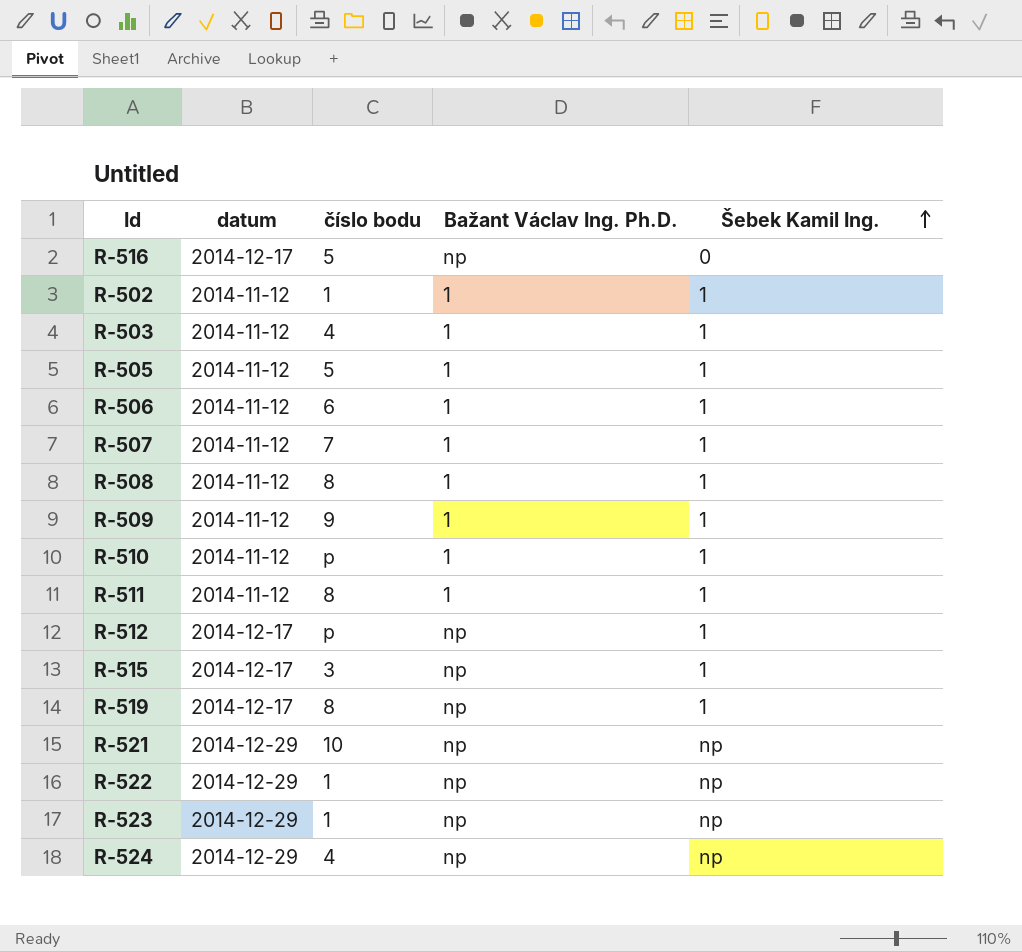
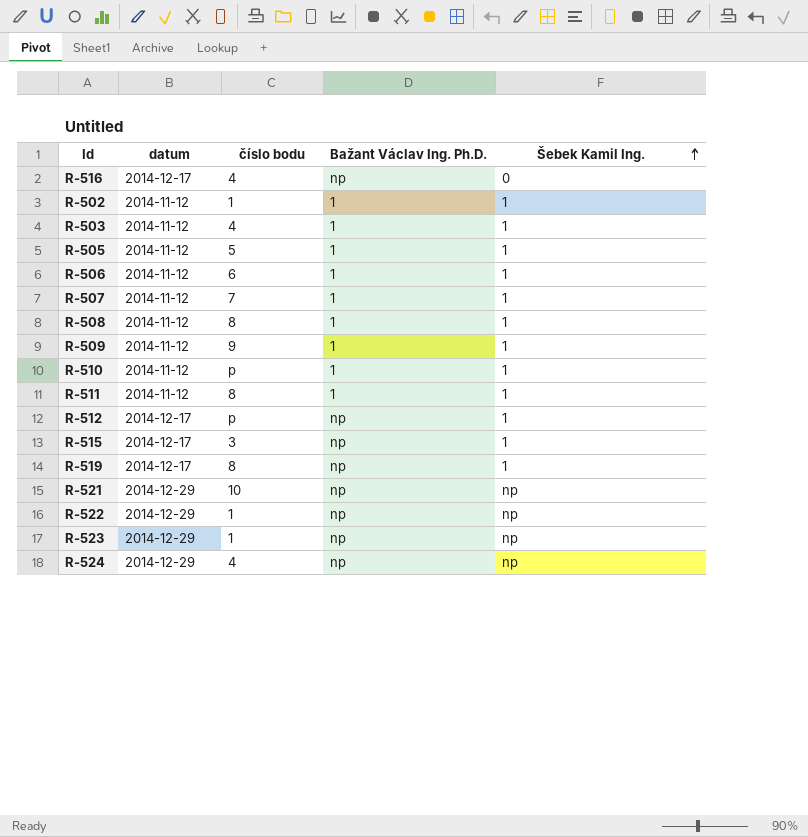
R-516 | číslo bodu: 5 -> 4

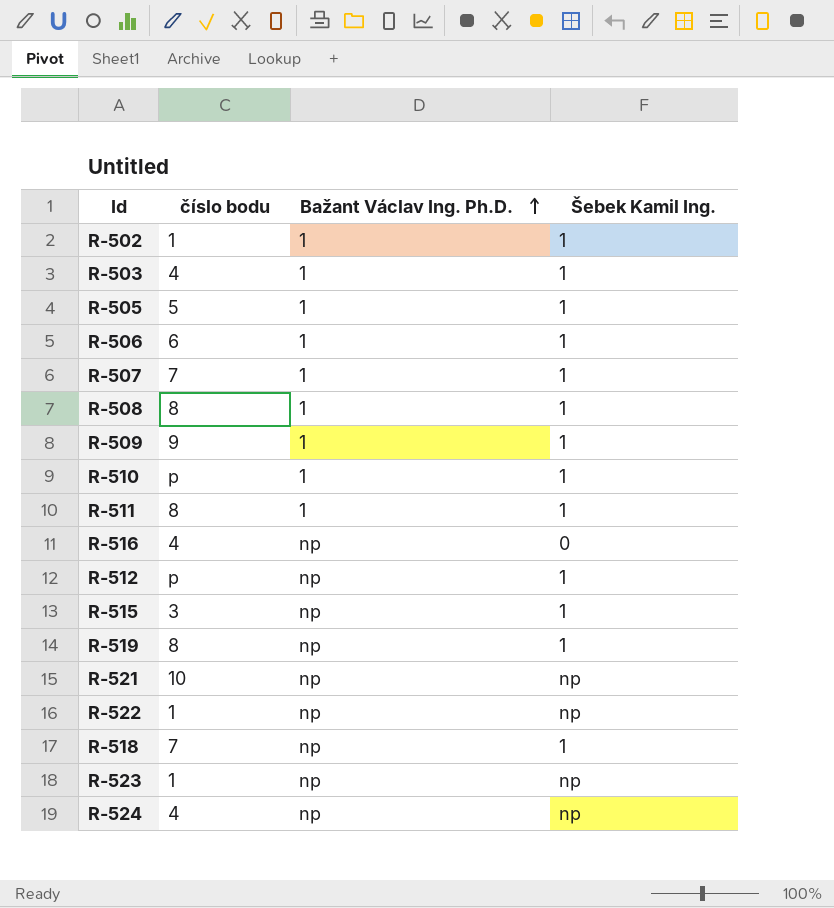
row order: Šebek Kamil Ing. ascending -> Bažant Václav Ing. Ph.D. ascending
column datum | position: 2 -> none
row R-518: none -> 7 | np | 1

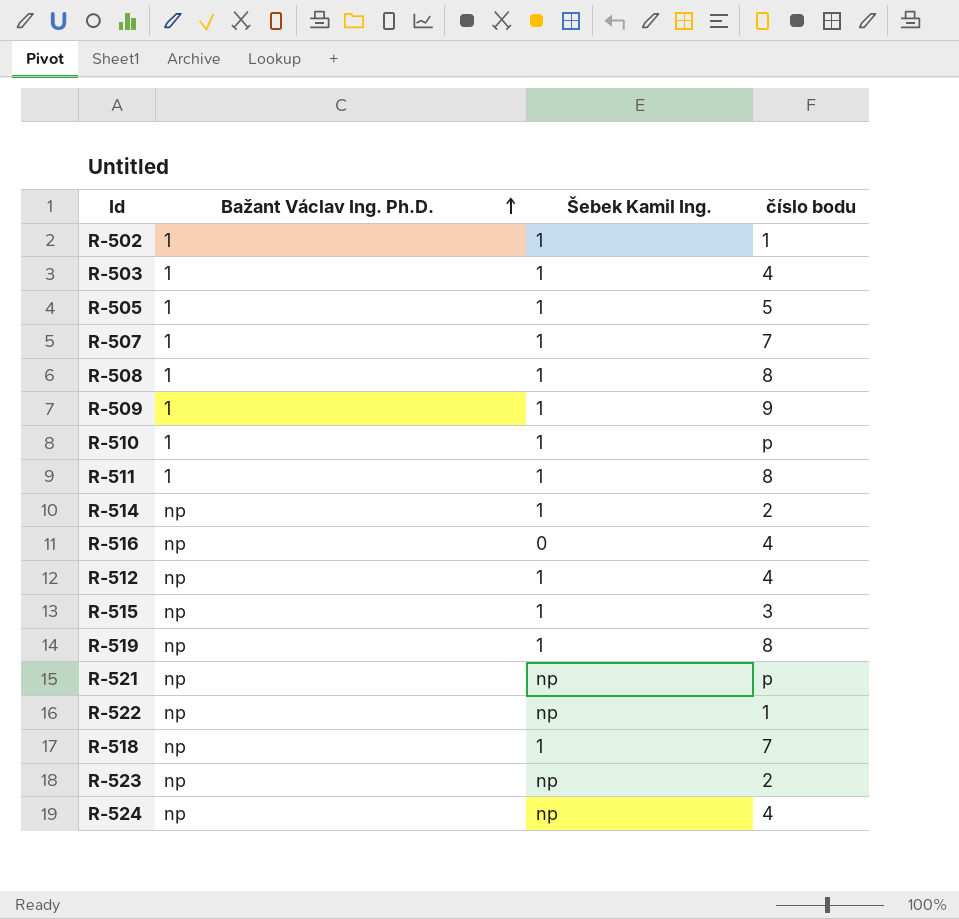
column číslo bodu | position: 2 -> 4
row R-506: 6 | 1 | 1 -> none
row R-514: none -> np | 1 | 2
R-512 | číslo bodu: p -> 4
R-521 | číslo bodu: 10 -> p
R-523 | číslo bodu: 1 -> 2

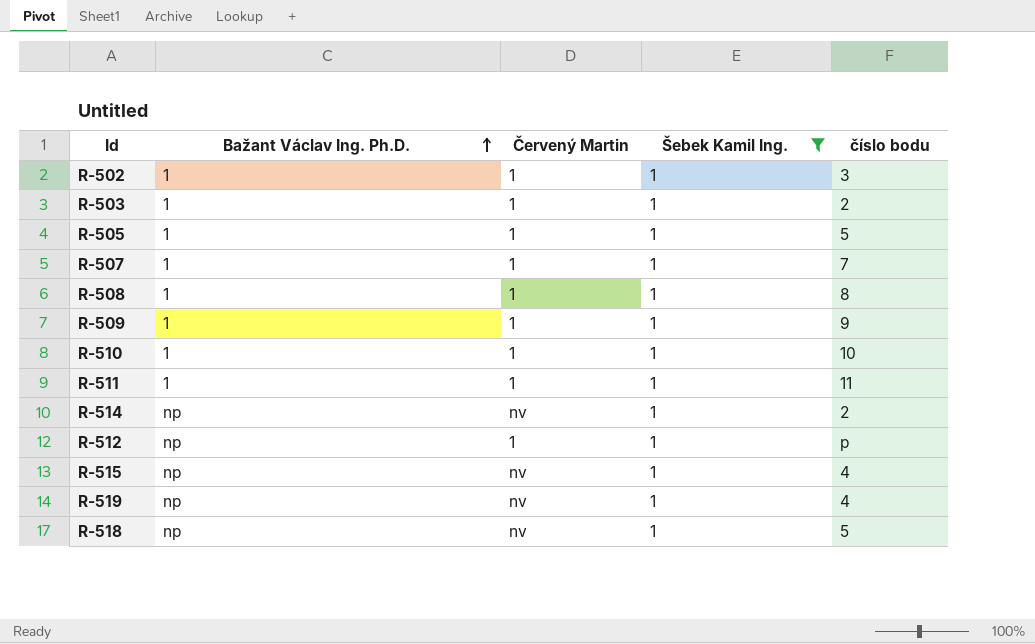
filter: none -> Šebek Kamil Ing. = 1
column Červený Martin | position: none -> 3
R-502 | číslo bodu: 1 -> 3
R-503 | číslo bodu: 4 -> 2
R-510 | číslo bodu: p -> 10
R-511 | číslo bodu: 8 -> 11
R-512 | číslo bodu: 4 -> p
R-515 | číslo bodu: 3 -> 4
R-519 | číslo bodu: 8 -> 4
R-518 | číslo bodu: 7 -> 5

